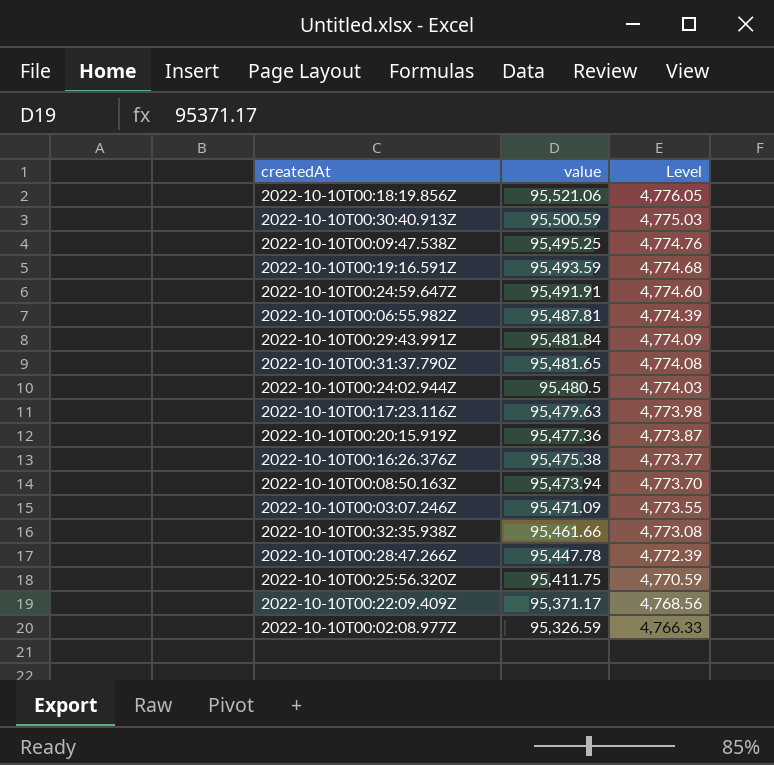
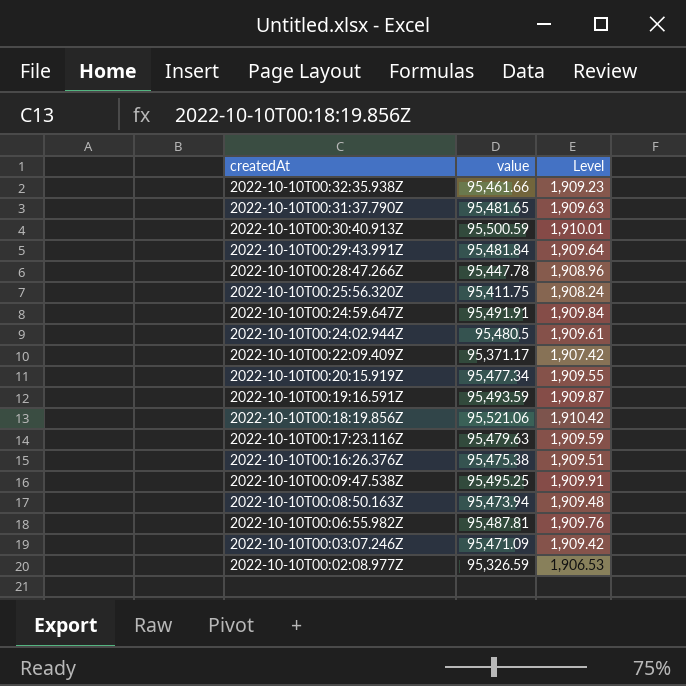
row order: value descending -> createdAt descending
column Level | formula: [value] * 0.05 -> [value] * 0.02
2022-10-10T00:20:15.919Z | value: 95,477.36 -> 95,477.34

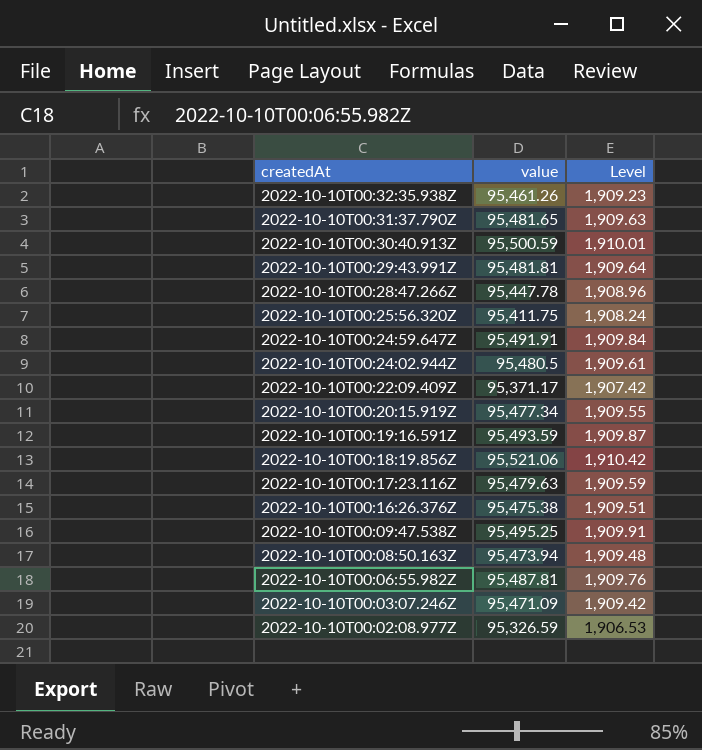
2022-10-10T00:32:35.938Z | value: 95,461.66 -> 95,461.26
2022-10-10T00:29:43.991Z | value: 95,481.84 -> 95,481.81

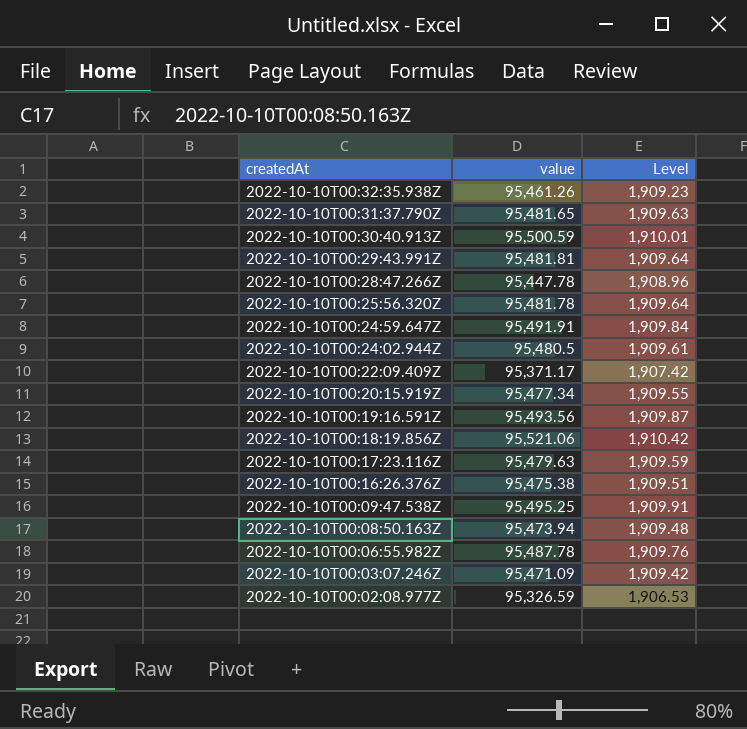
2022-10-10T00:25:56.320Z | value: 95,411.75 -> 95,481.78
2022-10-10T00:25:56.320Z | Level: 1,908.24 -> 1,909.64
2022-10-10T00:19:16.591Z | value: 95,493.59 -> 95,493.56
2022-10-10T00:06:55.982Z | value: 95,487.81 -> 95,487.78

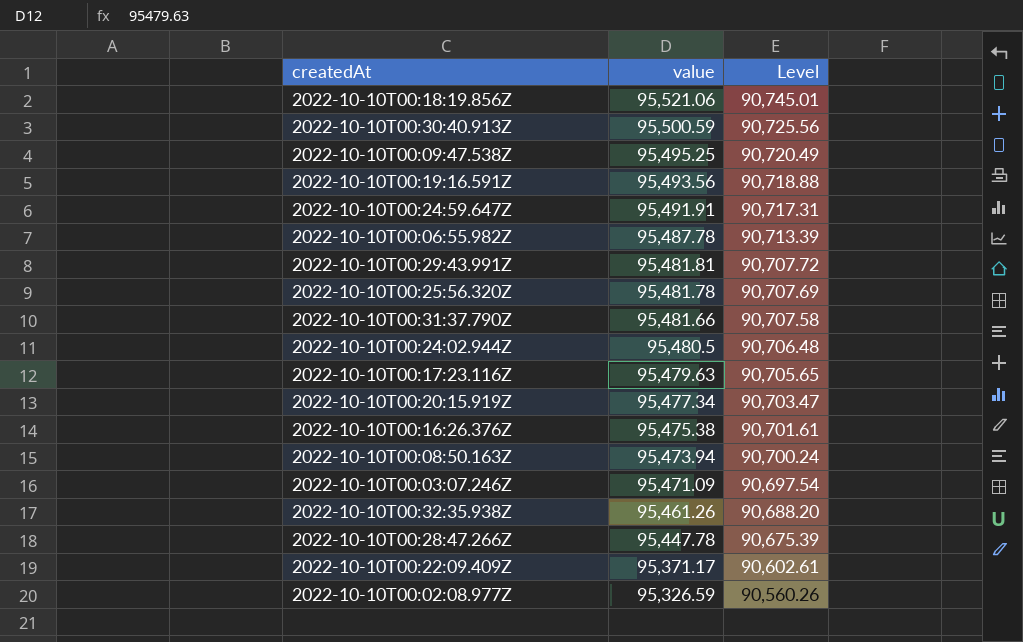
row order: createdAt descending -> value descending
column Level | formula: [value] * 0.02 -> [value] * 0.95
2022-10-10T00:31:37.790Z | value: 95,481.65 -> 95,481.66

